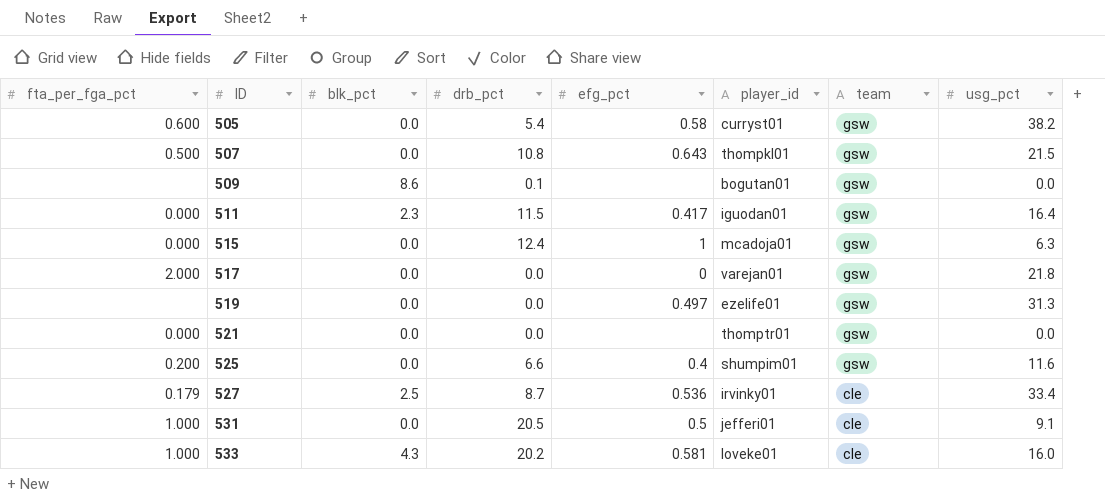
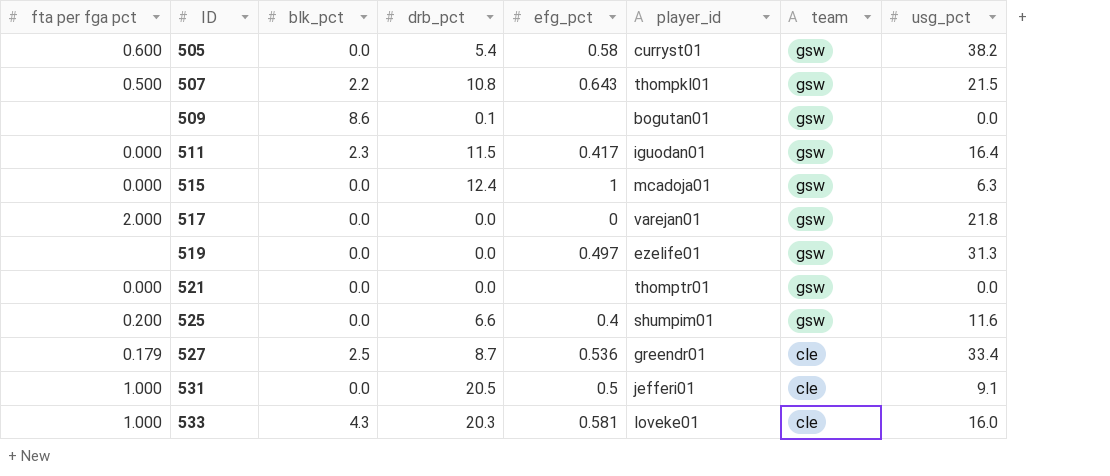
column name: fta_per_fga_pct -> fta per fga pct
507 | blk_pct: 0.0 -> 2.2
527 | player_id: irvinky01 -> greendr01
533 | drb_pct: 20.2 -> 20.3

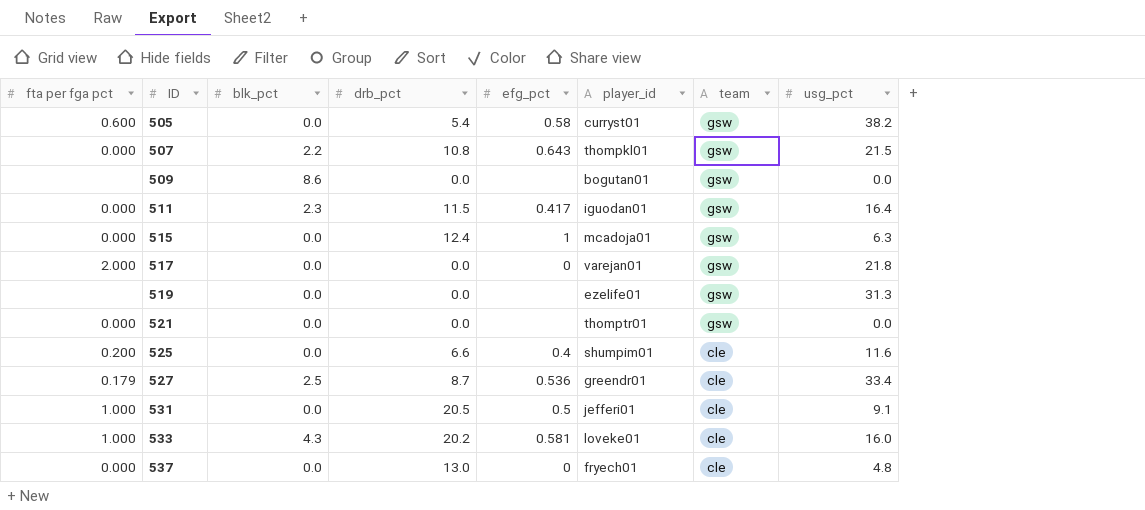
507 | fta per fga pct: 0.500 -> 0.000
509 | drb_pct: 0.1 -> 0.0
519 | efg_pct: 0.497 -> none
525 | team: gsw -> cle
533 | drb_pct: 20.3 -> 20.2
row 537: none -> 0.000 | 0.0 | 13.0 | 0 | fryech01 | cle | 4.8

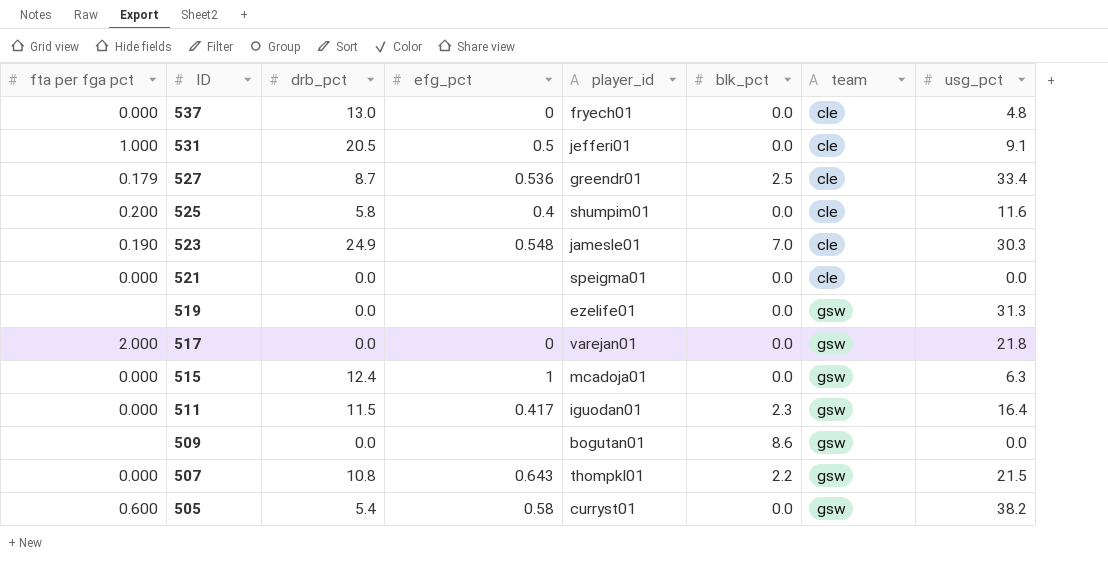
row order: ID ascending -> ID descending
column blk_pct | position: 3 -> 6
row 533: 1.000 | 4.3 | 20.2 | 0.581 | loveke01 | cle | 16.0 -> none
525 | drb_pct: 6.6 -> 5.8
row 523: none -> 0.190 | 24.9 | 0.548 | jamesle01 | 7.0 | cle | 30.3
521 | player_id: thomptr01 -> speigma01
521 | team: gsw -> cle

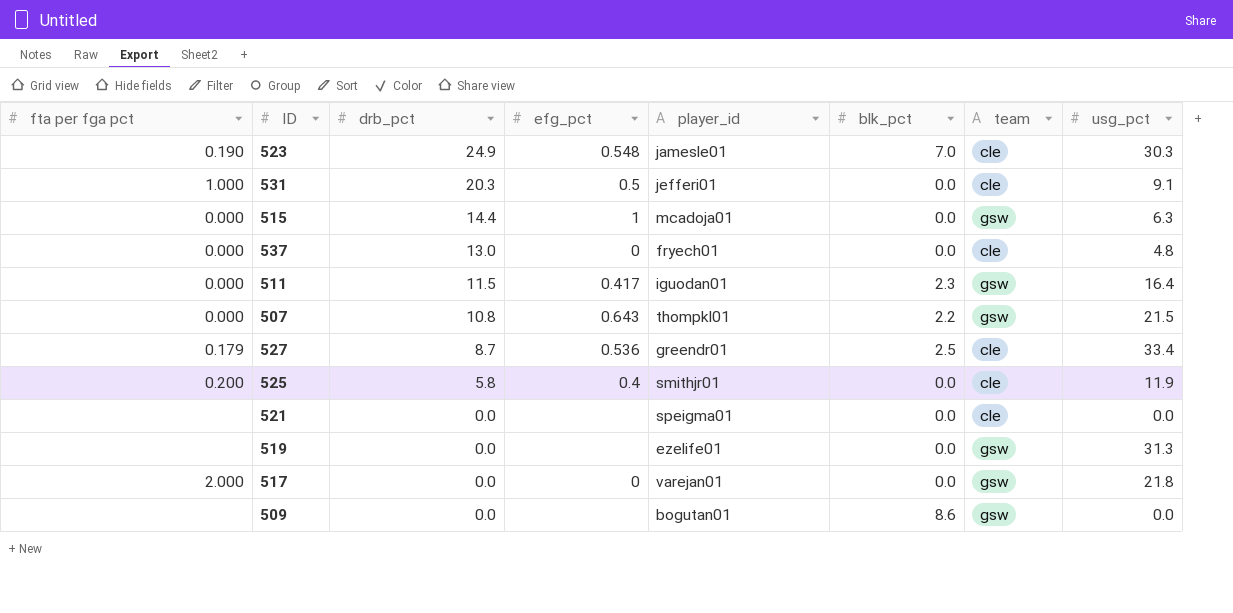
row order: ID descending -> drb_pct descending
row 505: 0.600 | 5.4 | 0.58 | curryst01 | 0.0 | gsw | 38.2 -> none
531 | drb_pct: 20.5 -> 20.3
515 | drb_pct: 12.4 -> 14.4
525 | player_id: shumpim01 -> smithjr01
525 | usg_pct: 11.6 -> 11.9
521 | fta per fga pct: 0.000 -> none

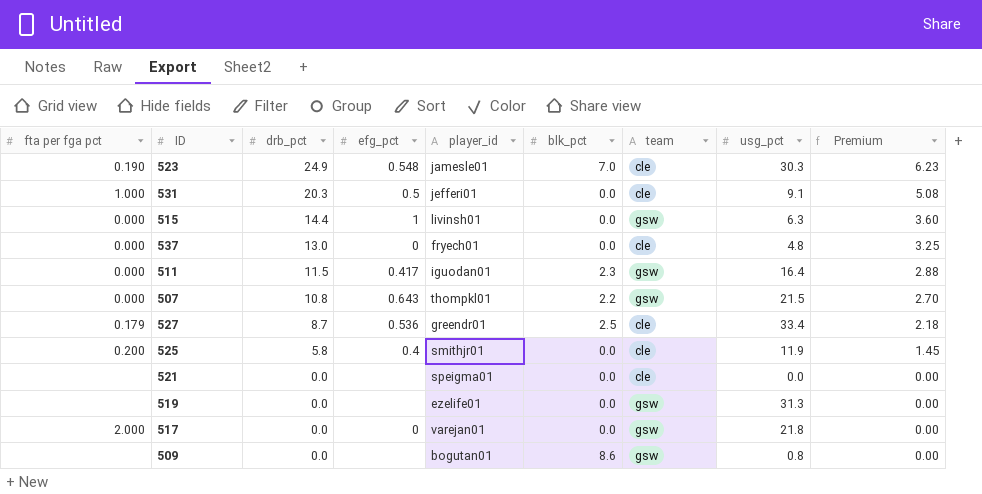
column Premium | formula: none -> [drb_pct] * 0.25
515 | player_id: mcadoja01 -> livinsh01
509 | usg_pct: 0.0 -> 0.8

